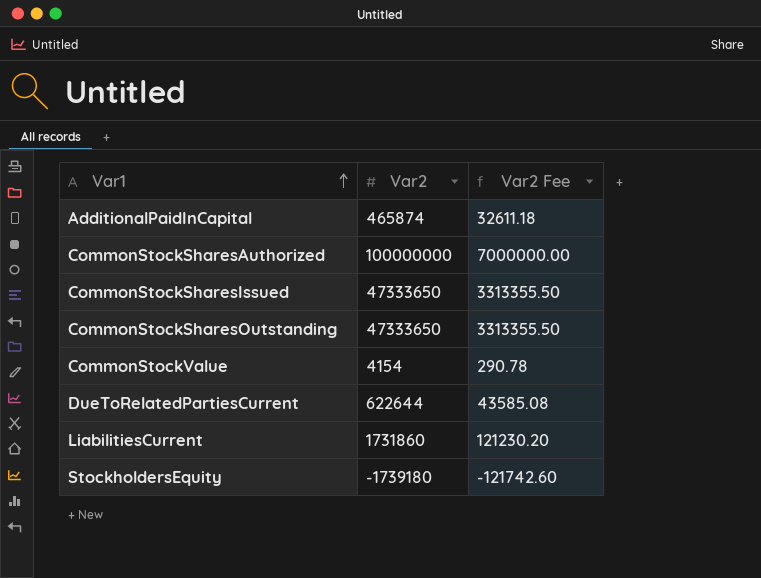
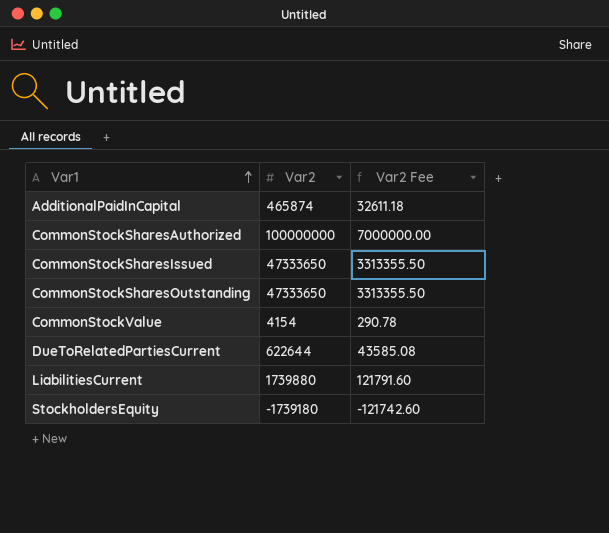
LiabilitiesCurrent | Var2: 1731860 -> 1739880
LiabilitiesCurrent | Var2 Fee: 121230.20 -> 121791.60

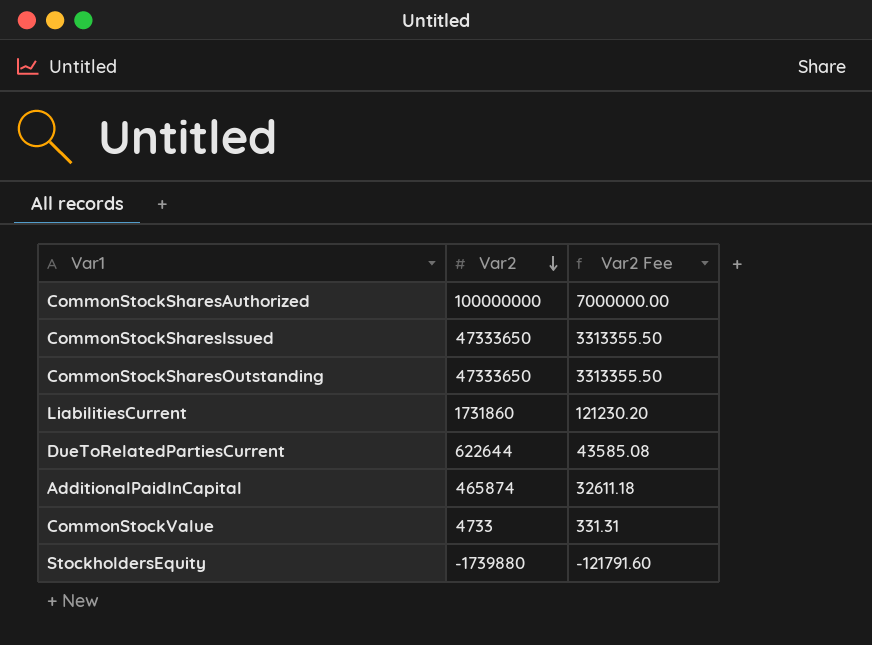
row order: Var1 ascending -> Var2 descending
LiabilitiesCurrent | Var2: 1739880 -> 1731860
LiabilitiesCurrent | Var2 Fee: 121791.60 -> 121230.20
CommonStockValue | Var2: 4154 -> 4733
CommonStockValue | Var2 Fee: 290.78 -> 331.31
StockholdersEquity | Var2: -1739180 -> -1739880
StockholdersEquity | Var2 Fee: -121742.60 -> -121791.60

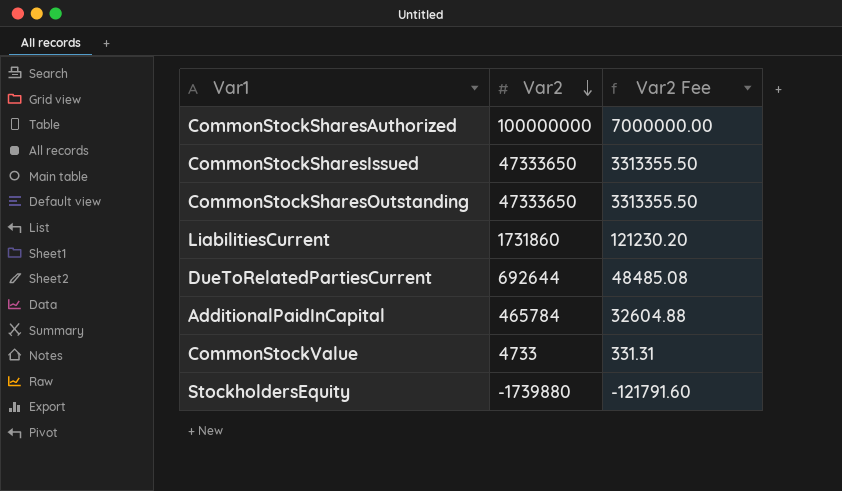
DueToRelatedPartiesCurrent | Var2: 622644 -> 692644
DueToRelatedPartiesCurrent | Var2 Fee: 43585.08 -> 48485.08
AdditionalPaidInCapital | Var2: 465874 -> 465784
AdditionalPaidInCapital | Var2 Fee: 32611.18 -> 32604.88

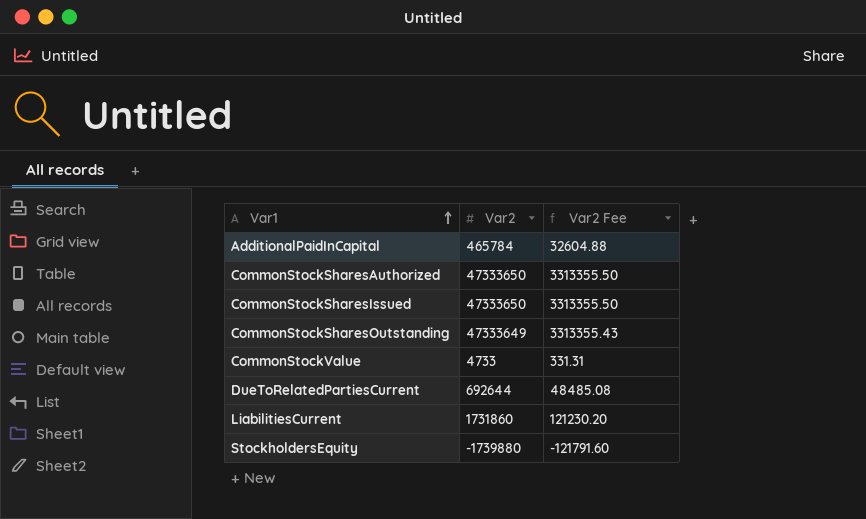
row order: Var2 descending -> Var1 ascending
CommonStockSharesAuthorized | Var2: 100000000 -> 47333650
CommonStockSharesAuthorized | Var2 Fee: 7000000.00 -> 3313355.50
CommonStockSharesOutstanding | Var2: 47333650 -> 47333649
CommonStockSharesOutstanding | Var2 Fee: 3313355.50 -> 3313355.43

